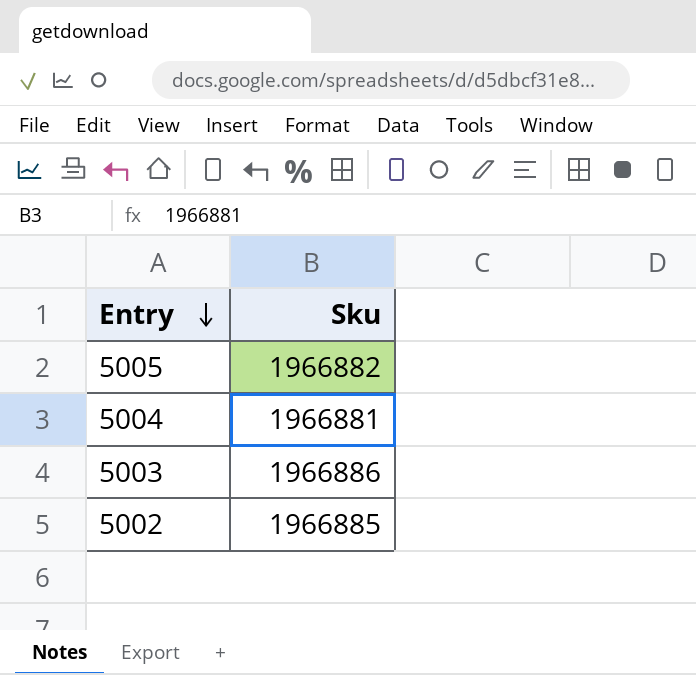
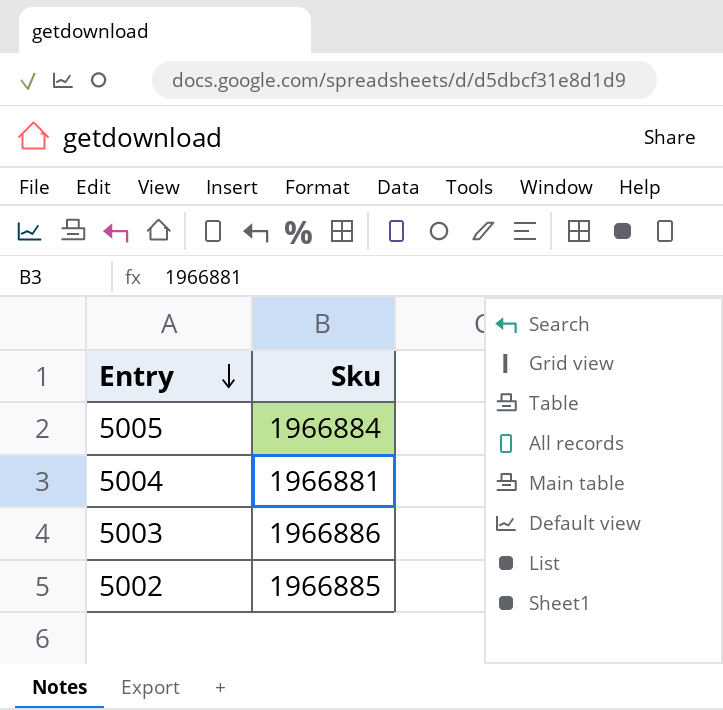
5005 | Sku: 1966882 -> 1966884

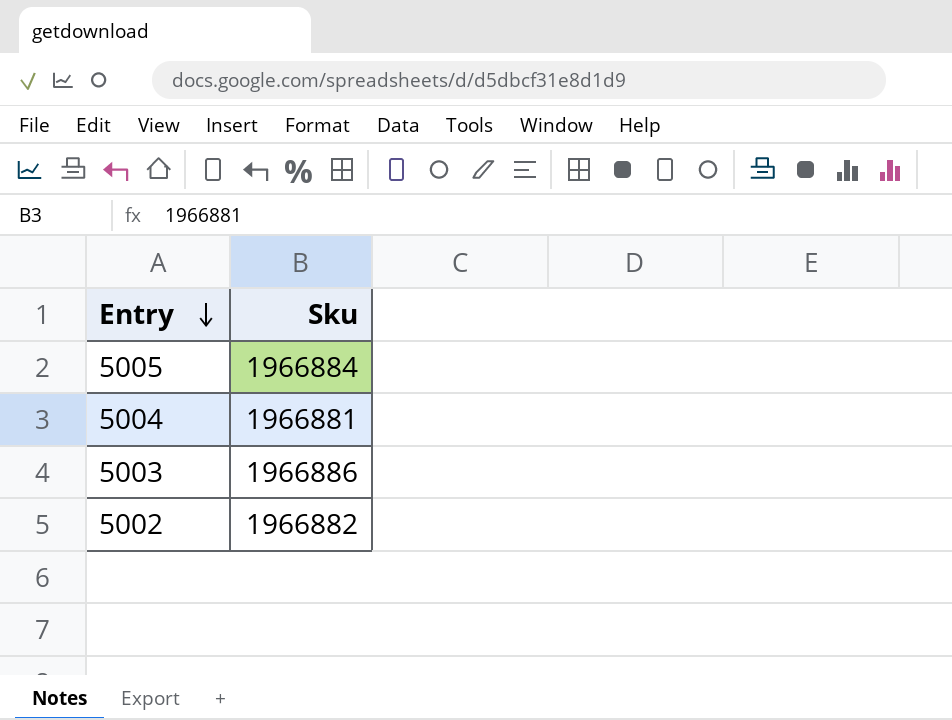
5002 | Sku: 1966885 -> 1966882

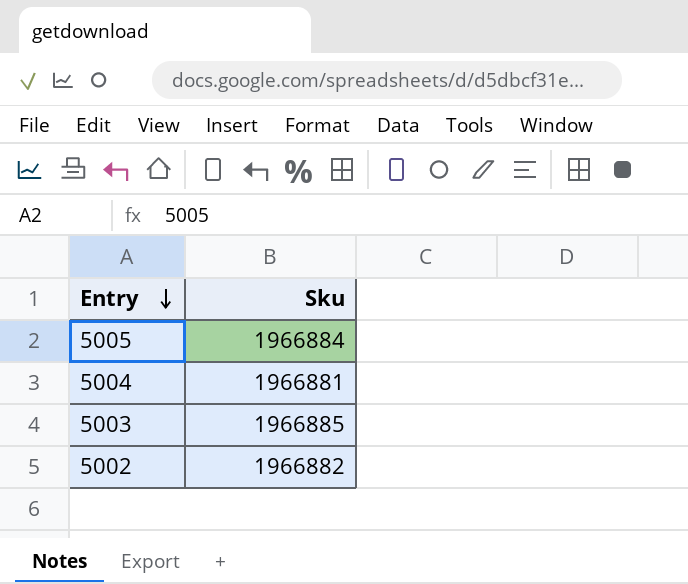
5003 | Sku: 1966886 -> 1966885

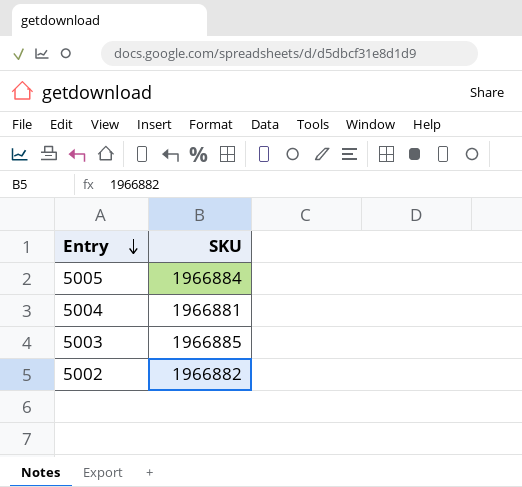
column name: Sku -> SKU

